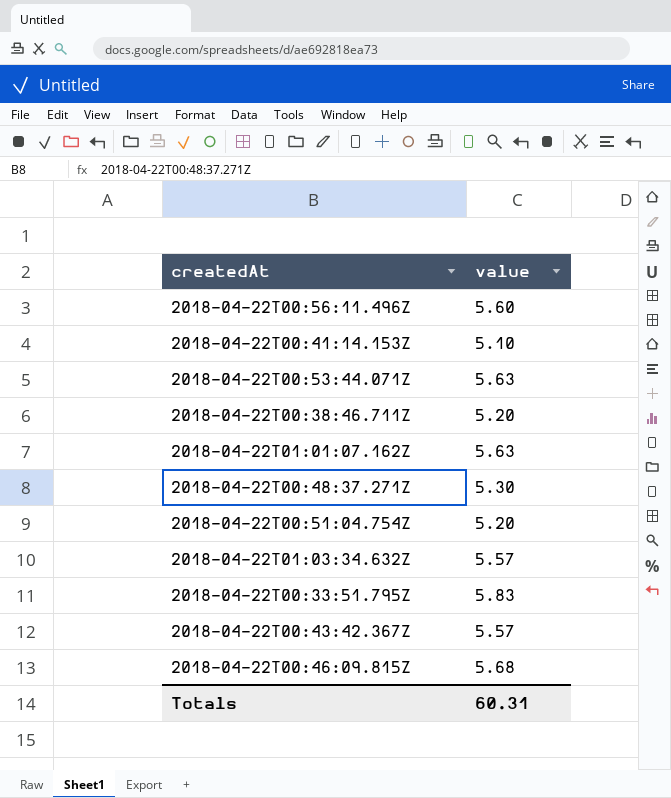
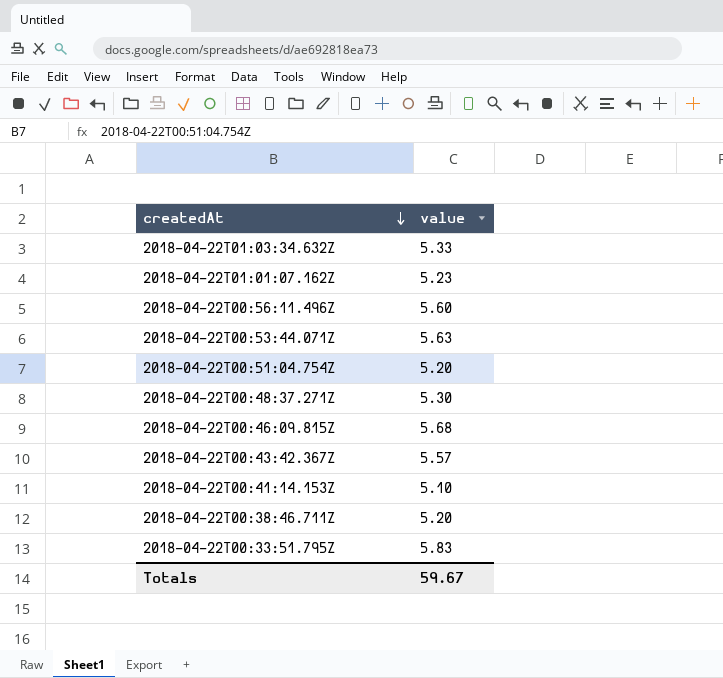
row order: none -> createdAt descending
2018-04-22T01:03:34.632Z | value: 5.57 -> 5.33
2018-04-22T01:01:07.162Z | value: 5.63 -> 5.23
Totals | value: 60.31 -> 59.67

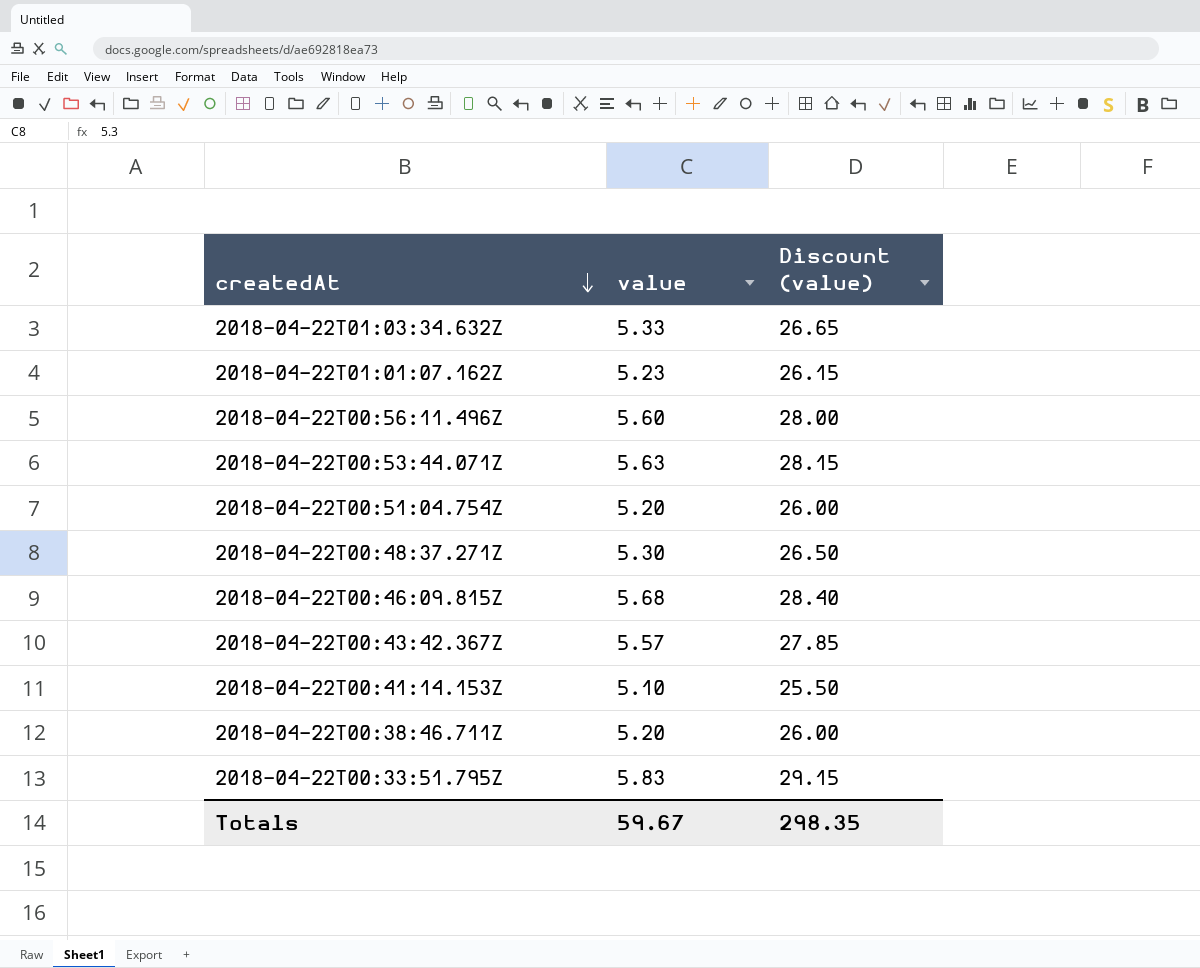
column Discount (value) | formula: none -> [value] * 5

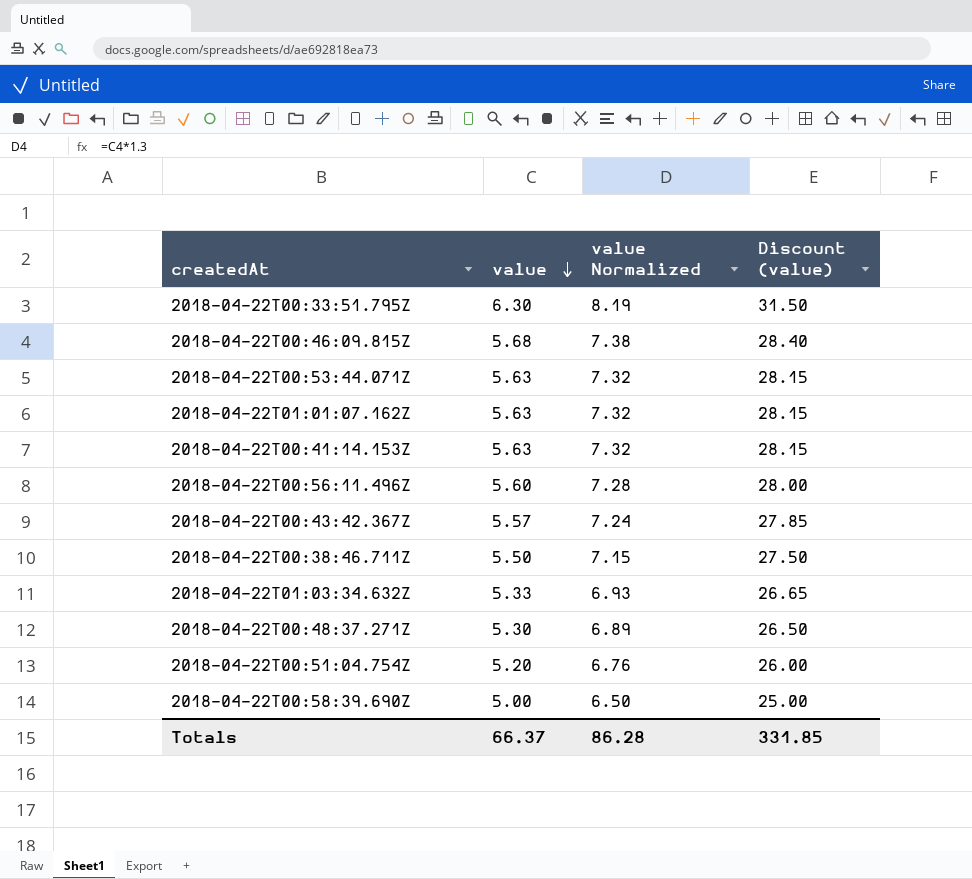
row order: createdAt descending -> value descending
column value Normalized | formula: none -> [value] * 1.3
2018-04-22T00:33:51.795Z | value: 5.83 -> 6.30
2018-04-22T00:33:51.795Z | Discount (value): 29.15 -> 31.50
2018-04-22T01:01:07.162Z | value: 5.23 -> 5.63
2018-04-22T01:01:07.162Z | Discount (value): 26.15 -> 28.15
2018-04-22T00:41:14.153Z | value: 5.10 -> 5.63
2018-04-22T00:41:14.153Z | Discount (value): 25.50 -> 28.15
2018-04-22T00:38:46.711Z | value: 5.20 -> 5.50
2018-04-22T00:38:46.711Z | Discount (value): 26.00 -> 27.50
row 2018-04-22T00:58:39.690Z: none -> 5.00 | 6.50 | 25.00
Totals | value: 59.67 -> 66.37
Totals | Discount (value): 298.35 -> 331.85

